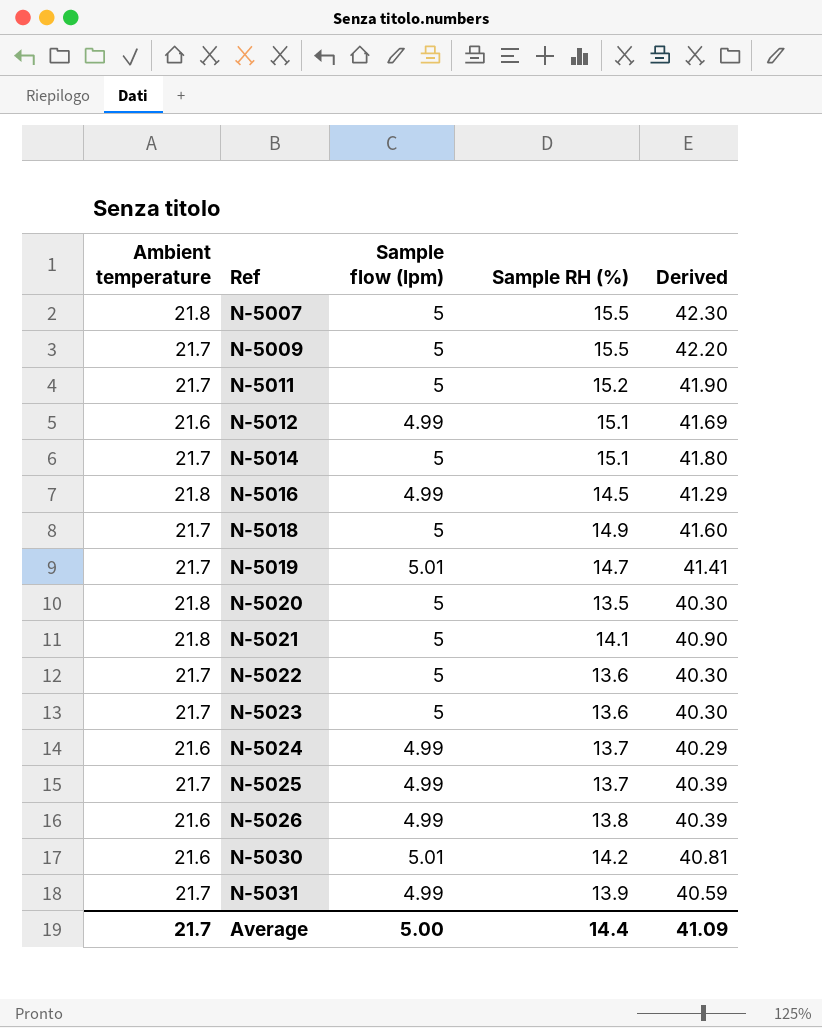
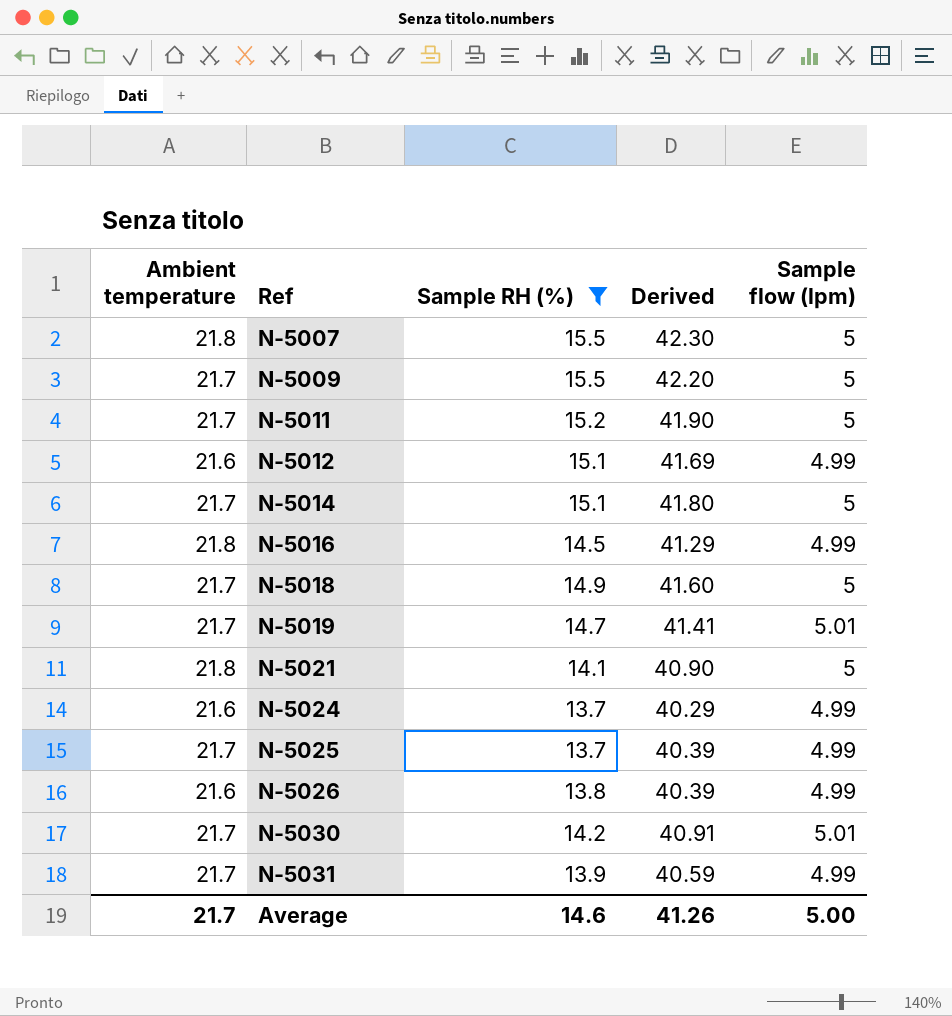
filter: none -> Sample RH (%) >= 13.7
column Sample flow (lpm) | position: 3 -> 5
N-5030 | Ambient temperature: 21.6 -> 21.7
N-5030 | Derived: 40.81 -> 40.91
Average | Sample RH (%): 14.4 -> 14.6
Average | Derived: 41.09 -> 41.26

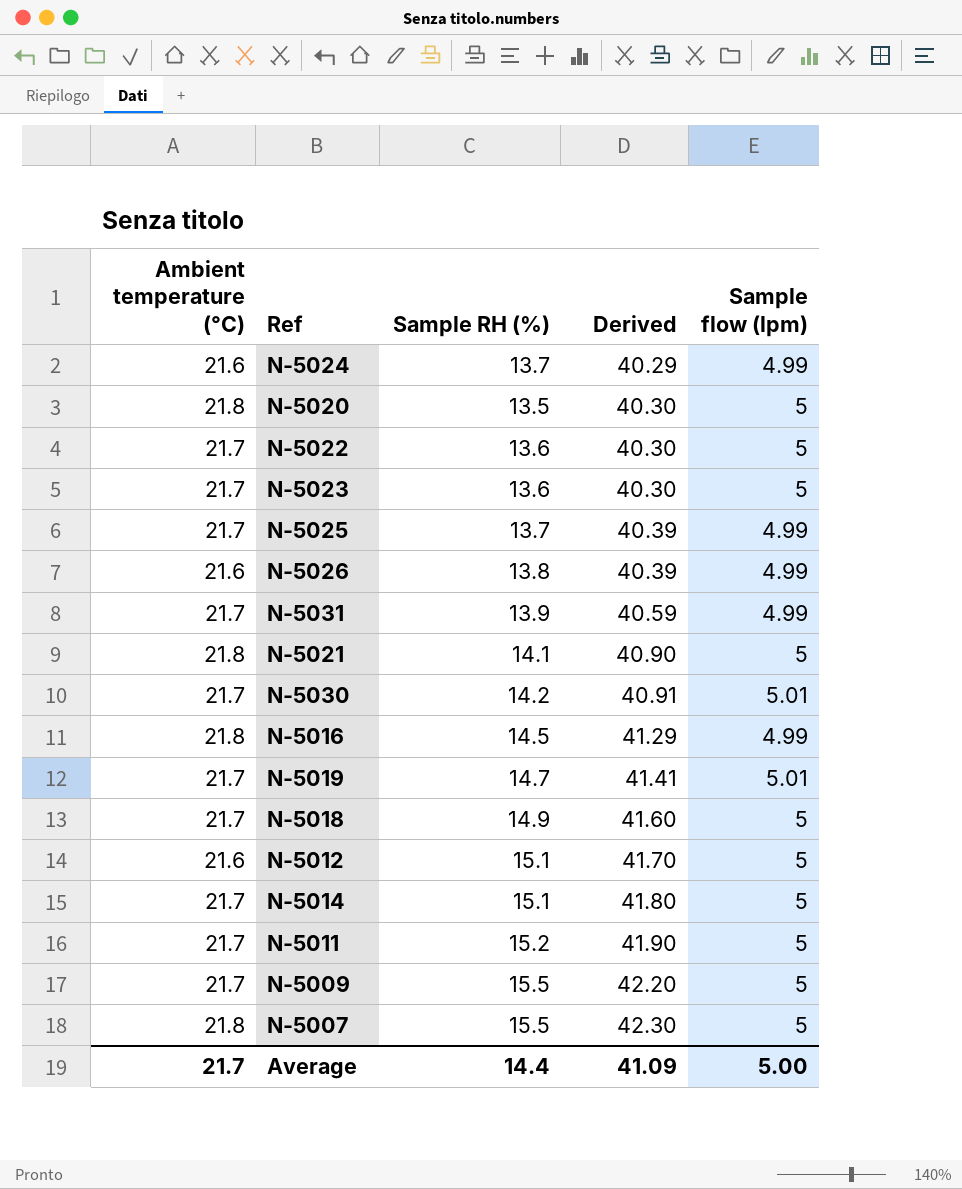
filter: Sample RH (%) >= 13.7 -> none
row order: Ref ascending -> Derived ascending
column name: Ambient temperature -> Ambient temperature (°C)
N-5012 | Derived: 41.69 -> 41.70
N-5012 | Sample flow (lpm): 4.99 -> 5
Average | Sample RH (%): 14.6 -> 14.4
Average | Derived: 41.26 -> 41.09

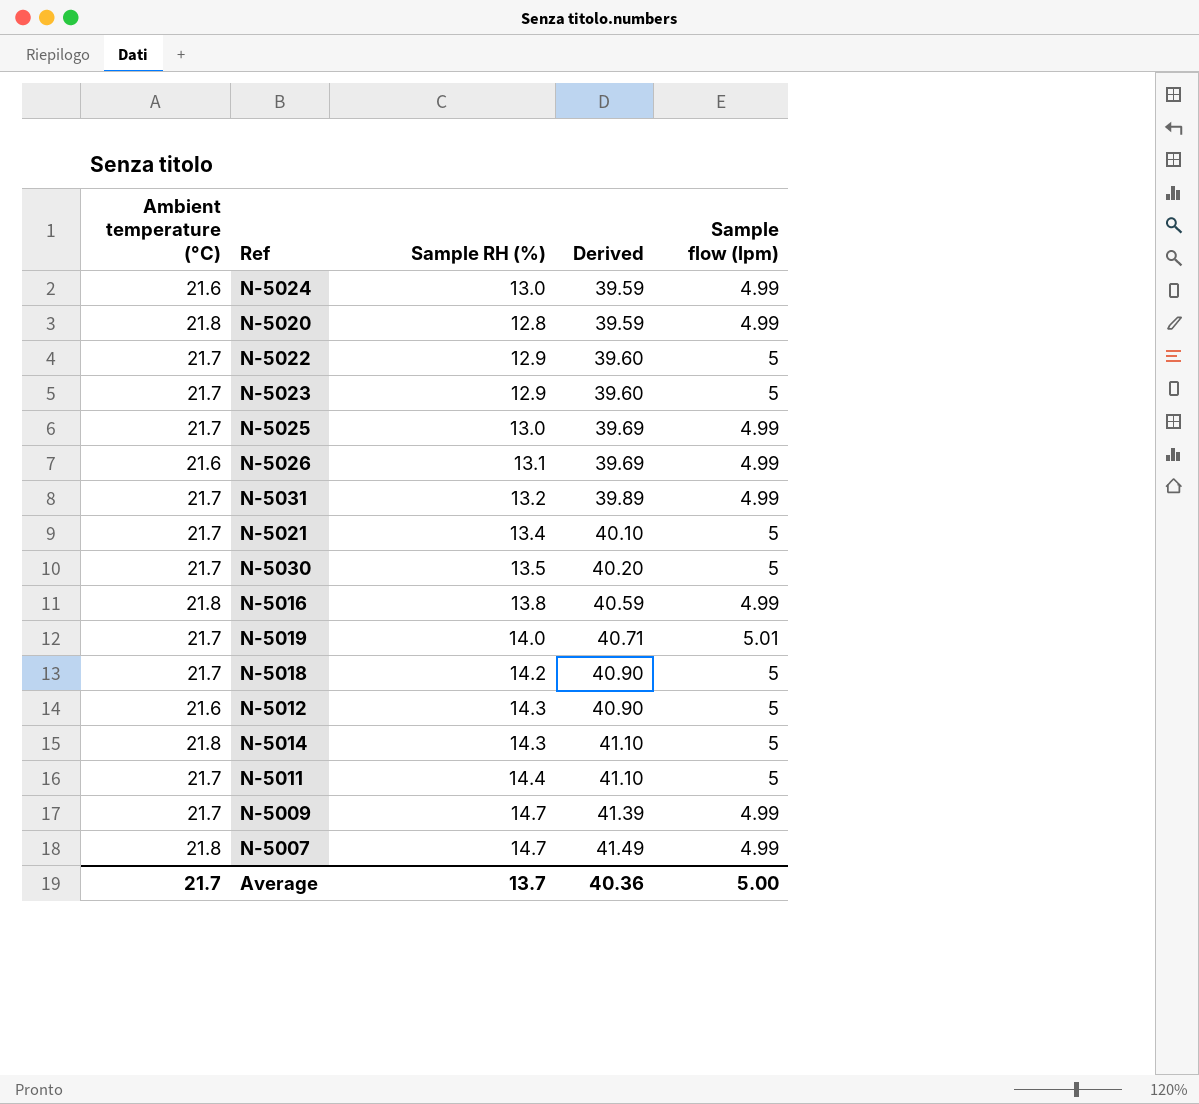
N-5024 | Sample RH (%): 13.7 -> 13.0
N-5024 | Derived: 40.29 -> 39.59
N-5020 | Sample RH (%): 13.5 -> 12.8
N-5020 | Derived: 40.30 -> 39.59
N-5020 | Sample flow (lpm): 5 -> 4.99
N-5022 | Sample RH (%): 13.6 -> 12.9
N-5022 | Derived: 40.30 -> 39.60
N-5023 | Sample RH (%): 13.6 -> 12.9
N-5023 | Derived: 40.30 -> 39.60
N-5025 | Sample RH (%): 13.7 -> 13.0
N-5025 | Derived: 40.39 -> 39.69
N-5026 | Sample RH (%): 13.8 -> 13.1
N-5026 | Derived: 40.39 -> 39.69
N-5031 | Sample RH (%): 13.9 -> 13.2
N-5031 | Derived: 40.59 -> 39.89
N-5021 | Ambient temperature (°C): 21.8 -> 21.7
N-5021 | Sample RH (%): 14.1 -> 13.4
N-5021 | Derived: 40.90 -> 40.10
N-5030 | Sample RH (%): 14.2 -> 13.5
N-5030 | Derived: 40.91 -> 40.20
N-5030 | Sample flow (lpm): 5.01 -> 5
N-5016 | Sample RH (%): 14.5 -> 13.8
N-5016 | Derived: 41.29 -> 40.59
N-5019 | Sample RH (%): 14.7 -> 14.0
N-5019 | Derived: 41.41 -> 40.71
N-5018 | Sample RH (%): 14.9 -> 14.2
N-5018 | Derived: 41.60 -> 40.90
N-5012 | Sample RH (%): 15.1 -> 14.3
N-5012 | Derived: 41.70 -> 40.90
N-5014 | Ambient temperature (°C): 21.7 -> 21.8
N-5014 | Sample RH (%): 15.1 -> 14.3
N-5014 | Derived: 41.80 -> 41.10
N-5011 | Sample RH (%): 15.2 -> 14.4
N-5011 | Derived: 41.90 -> 41.10
N-5009 | Sample RH (%): 15.5 -> 14.7
N-5009 | Derived: 42.20 -> 41.39
N-5009 | Sample flow (lpm): 5 -> 4.99
N-5007 | Sample RH (%): 15.5 -> 14.7
N-5007 | Derived: 42.30 -> 41.49
N-5007 | Sample flow (lpm): 5 -> 4.99
Average | Sample RH (%): 14.4 -> 13.7
Average | Derived: 41.09 -> 40.36

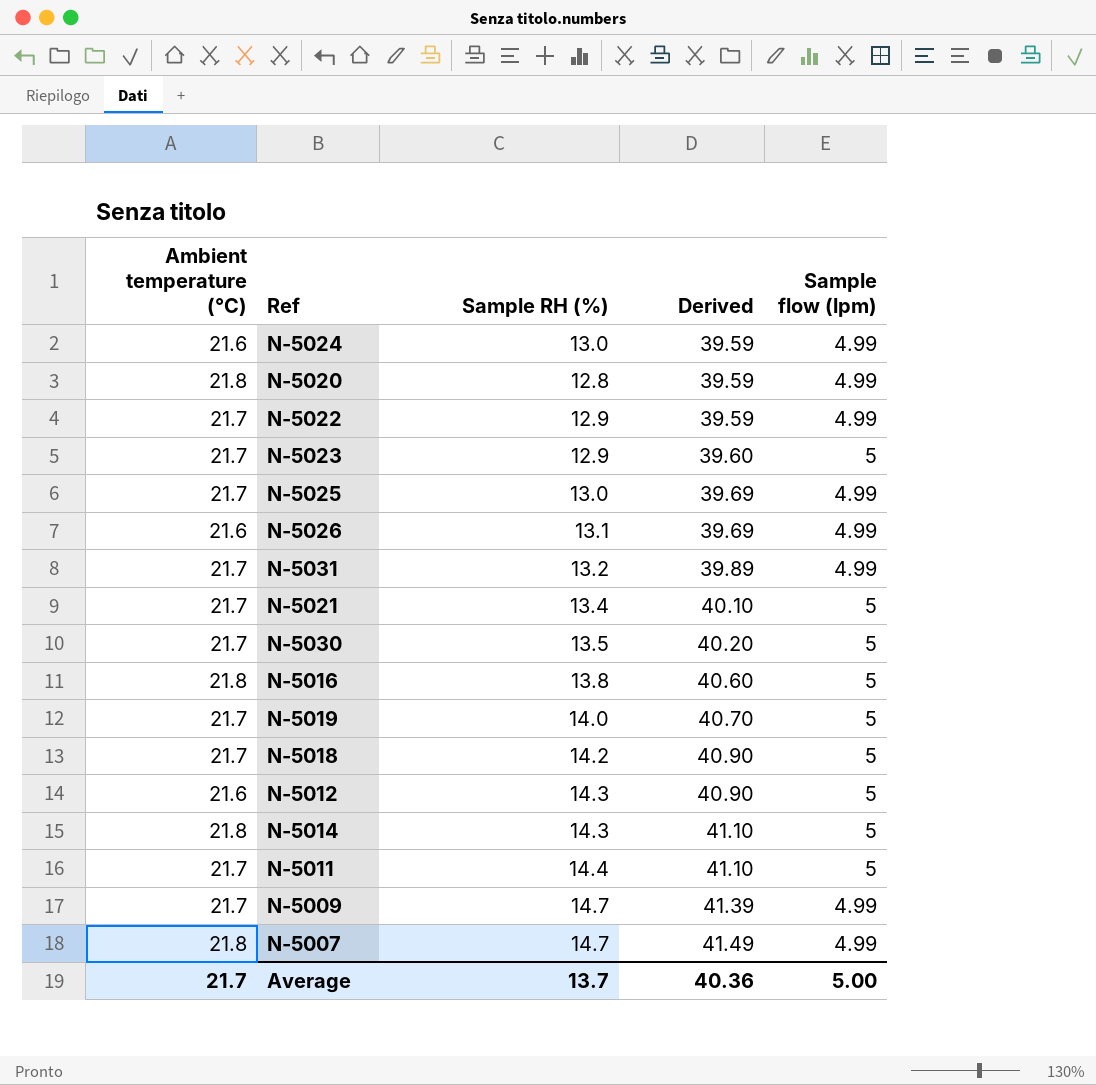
N-5022 | Derived: 39.60 -> 39.59
N-5022 | Sample flow (lpm): 5 -> 4.99
N-5016 | Derived: 40.59 -> 40.60
N-5016 | Sample flow (lpm): 4.99 -> 5
N-5019 | Derived: 40.71 -> 40.70
N-5019 | Sample flow (lpm): 5.01 -> 5

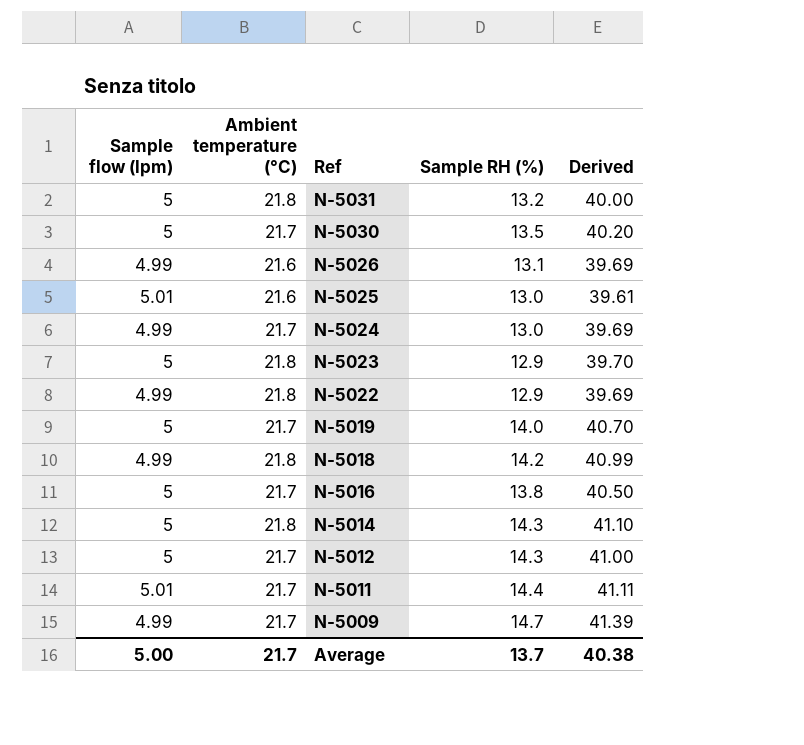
row order: Derived ascending -> Ref descending
column Sample flow (lpm) | position: 5 -> 1
row N-5020: 21.8 | 12.8 | 39.59 | 4.99 -> none
row N-5021: 21.7 | 13.4 | 40.10 | 5 -> none
row N-5007: 21.8 | 14.7 | 41.49 | 4.99 -> none
N-5031 | Sample flow (lpm): 4.99 -> 5
N-5031 | Ambient temperature (°C): 21.7 -> 21.8
N-5031 | Derived: 39.89 -> 40.00
N-5025 | Sample flow (lpm): 4.99 -> 5.01
N-5025 | Ambient temperature (°C): 21.7 -> 21.6
N-5025 | Derived: 39.69 -> 39.61
N-5024 | Ambient temperature (°C): 21.6 -> 21.7
N-5024 | Derived: 39.59 -> 39.69
N-5023 | Ambient temperature (°C): 21.7 -> 21.8
N-5023 | Derived: 39.60 -> 39.70
N-5022 | Ambient temperature (°C): 21.7 -> 21.8
N-5022 | Derived: 39.59 -> 39.69
N-5018 | Sample flow (lpm): 5 -> 4.99
N-5018 | Ambient temperature (°C): 21.7 -> 21.8
N-5018 | Derived: 40.90 -> 40.99
N-5016 | Ambient temperature (°C): 21.8 -> 21.7
N-5016 | Derived: 40.60 -> 40.50
N-5012 | Ambient temperature (°C): 21.6 -> 21.7
N-5012 | Derived: 40.90 -> 41.00
N-5011 | Sample flow (lpm): 5 -> 5.01
N-5011 | Derived: 41.10 -> 41.11
Average | Derived: 40.36 -> 40.38

